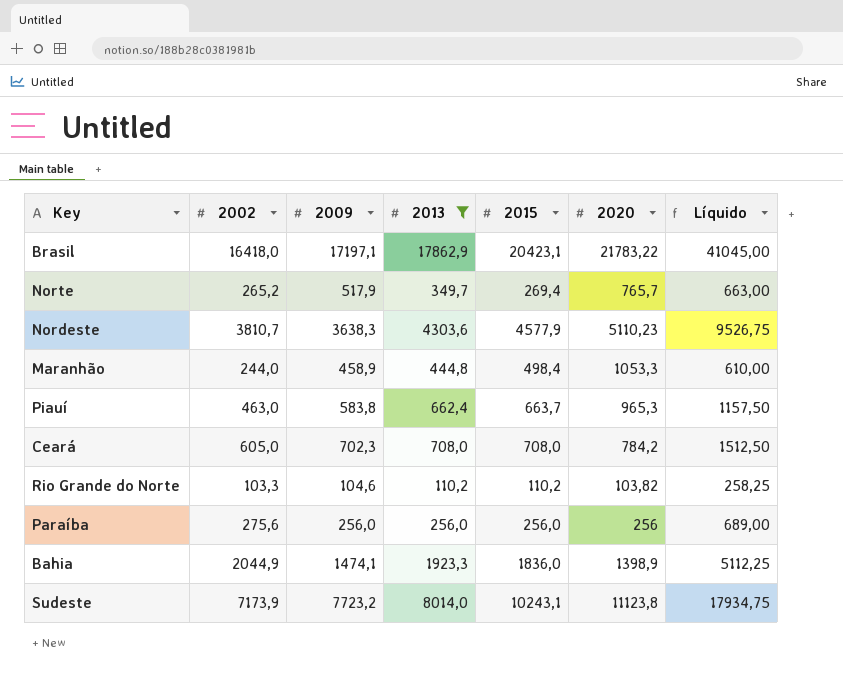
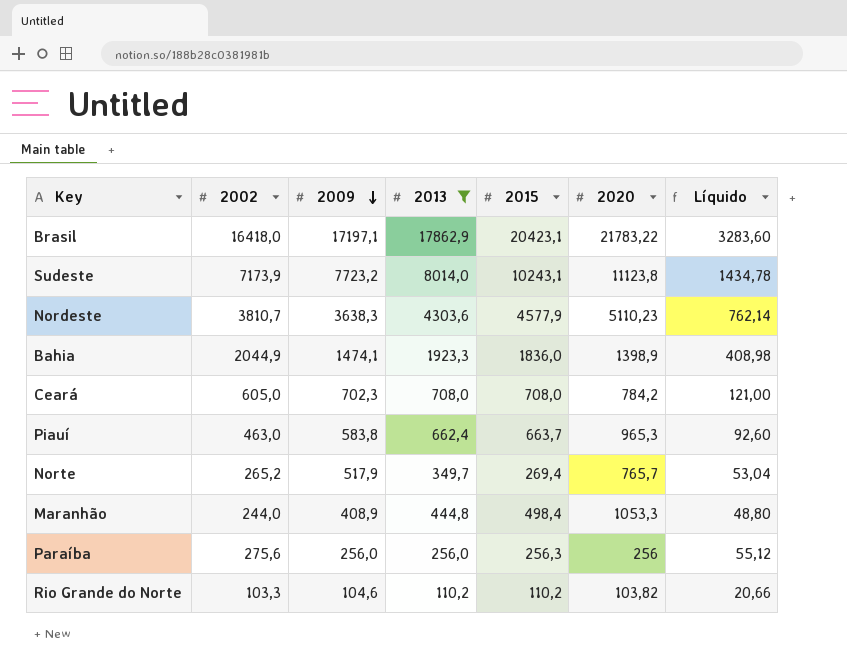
row order: none -> 2009 descending
column Líquido | formula: [2002] * 2,5 -> [2002] * 0,2
Maranhão | 2009: 458,9 -> 408,9
Paraíba | 2015: 256,0 -> 256,3

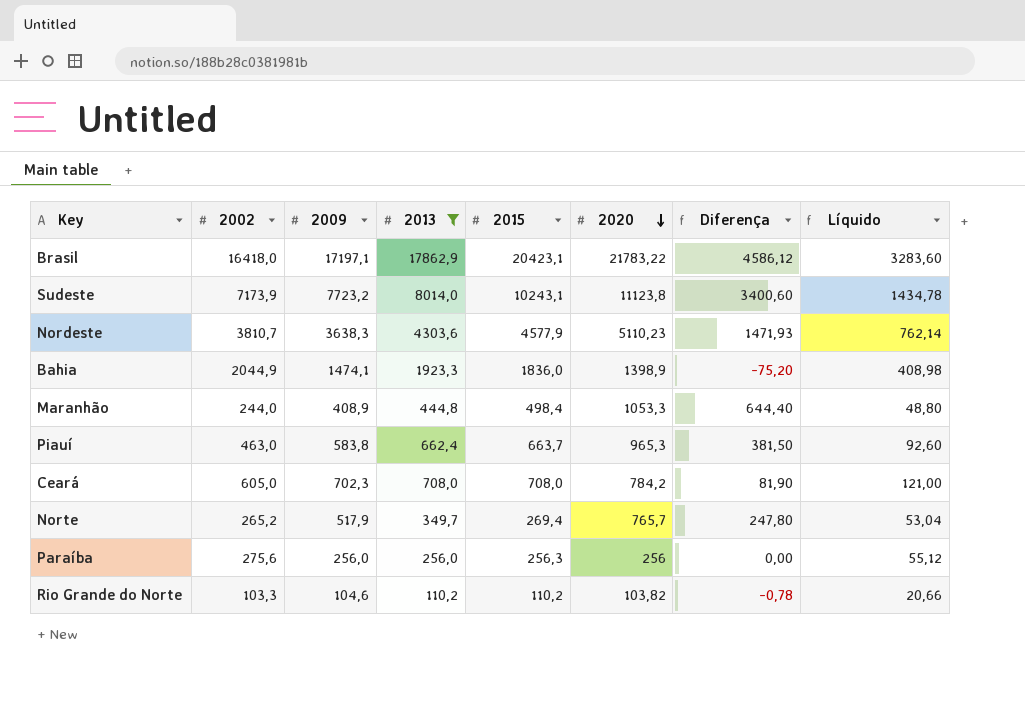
row order: 2009 descending -> 2020 descending
column Diferença | formula: none -> [2020] - [2009]

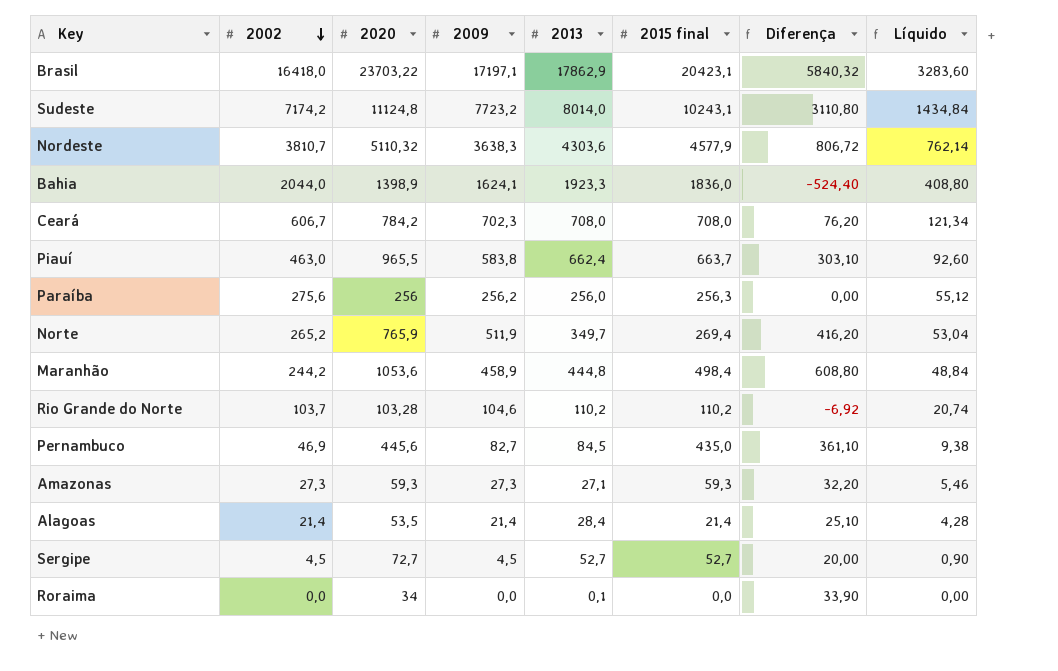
filter: 2013 >= 110,2 -> none
row order: 2020 descending -> 2002 descending
column 2020 | position: 6 -> 3
column name: 2015 -> 2015 final
column Diferença | formula: [2020] - [2009] -> [2020] - [2013]
Brasil | 2020: 21783,22 -> 23703,22
Sudeste | 2002: 7173,9 -> 7174,2
Sudeste | 2020: 11123,8 -> 11124,8
Sudeste | Líquido: 1434,78 -> 1434,84
Nordeste | 2020: 5110,23 -> 5110,32
Bahia | 2002: 2044,9 -> 2044,0
Bahia | 2009: 1474,1 -> 1624,1
Bahia | Líquido: 408,98 -> 408,80
Ceará | 2002: 605,0 -> 606,7
Ceará | Líquido: 121,00 -> 121,34
Piauí | 2020: 965,3 -> 965,5
Paraíba | 2009: 256,0 -> 256,2
Norte | 2020: 765,7 -> 765,9
Norte | 2009: 517,9 -> 511,9
Maranhão | 2002: 244,0 -> 244,2
Maranhão | 2020: 1053,3 -> 1053,6
Maranhão | 2009: 408,9 -> 458,9
Maranhão | Líquido: 48,80 -> 48,84
Rio Grande do Norte | 2002: 103,3 -> 103,7
Rio Grande do Norte | 2020: 103,82 -> 103,28
Rio Grande do Norte | Líquido: 20,66 -> 20,74

